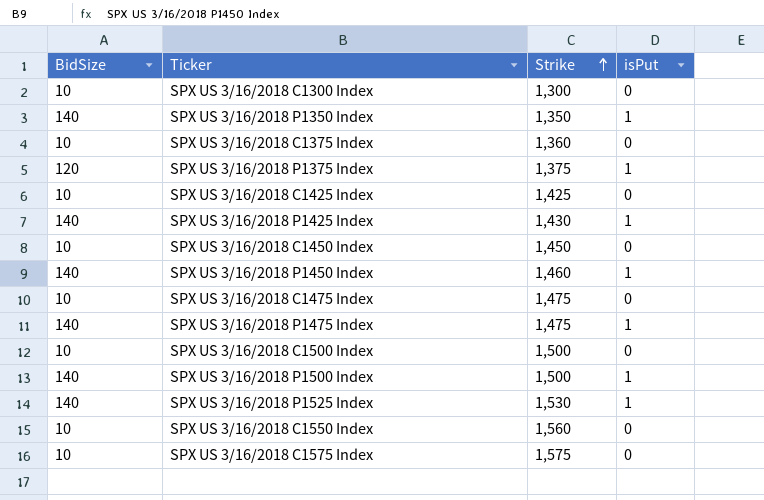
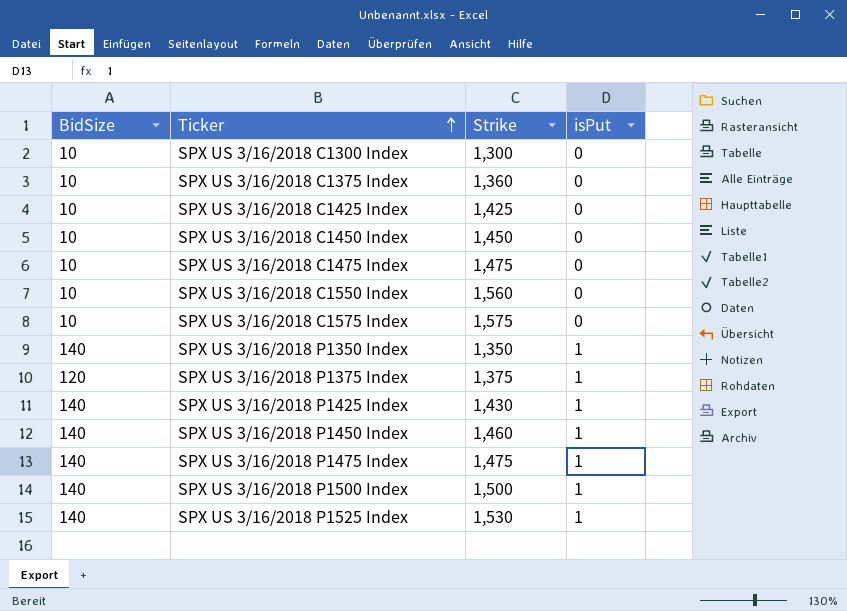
row order: Strike ascending -> Ticker ascending
row SPX US 3/16/2018 C1500 Index: 10 | 1,500 | 0 -> none

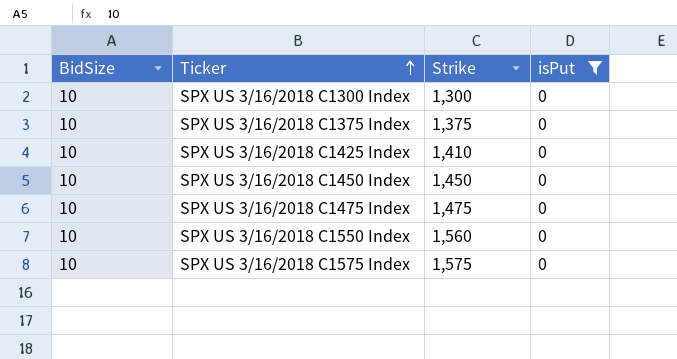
filter: none -> isPut = 0
SPX US 3/16/2018 C1375 Index | Strike: 1,360 -> 1,375
SPX US 3/16/2018 C1425 Index | Strike: 1,425 -> 1,410

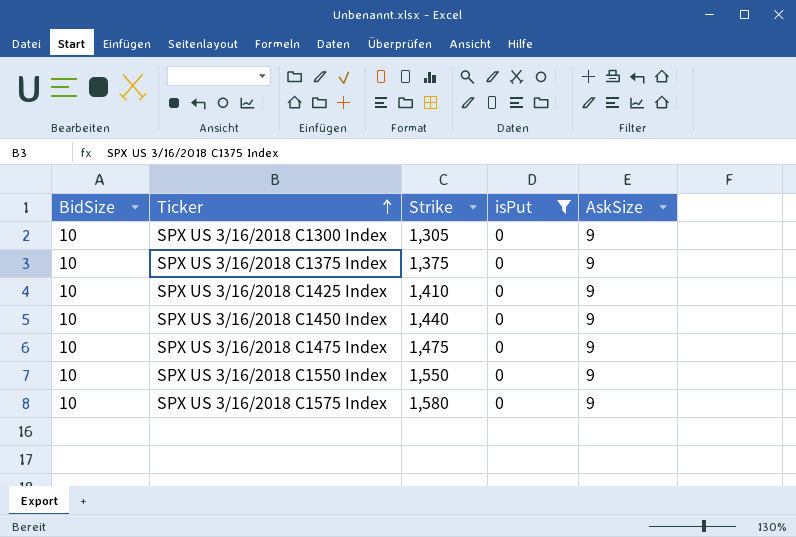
column AskSize | position: none -> 5
SPX US 3/16/2018 C1300 Index | Strike: 1,300 -> 1,305
SPX US 3/16/2018 C1450 Index | Strike: 1,450 -> 1,440
SPX US 3/16/2018 C1550 Index | Strike: 1,560 -> 1,550
SPX US 3/16/2018 C1575 Index | Strike: 1,575 -> 1,580

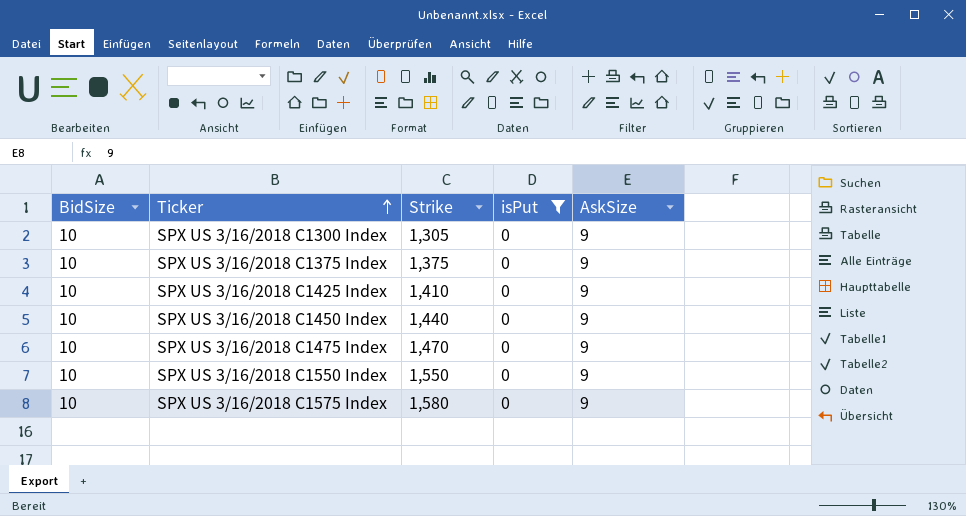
SPX US 3/16/2018 C1475 Index | Strike: 1,475 -> 1,470

